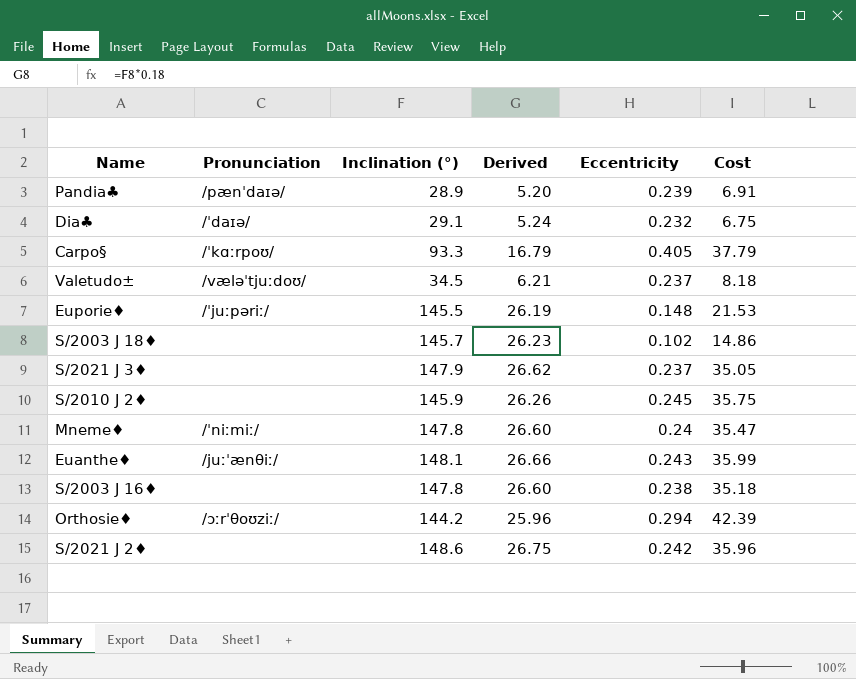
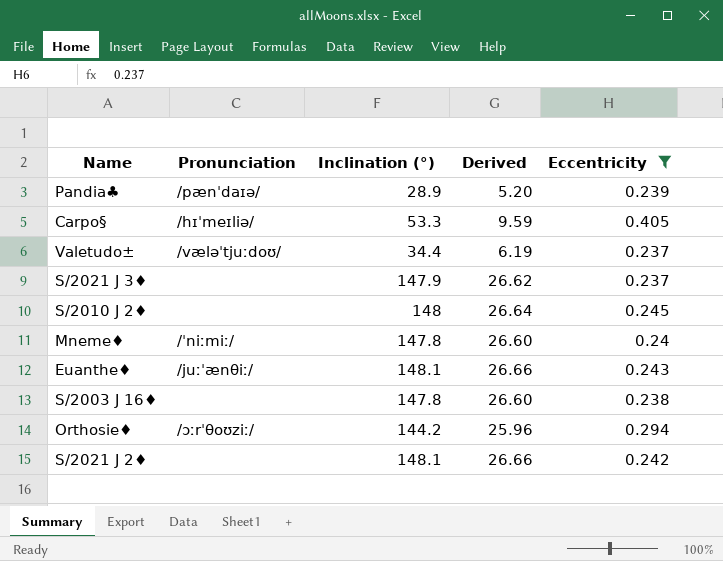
filter: none -> Eccentricity >= 0.237
column Cost | formula: [Inclination (°)] * [Eccentricity] -> none
Carpo§ | Pronunciation: /ˈkɑːrpoʊ/ -> /hɪˈmeɪliə/
Carpo§ | Inclination (°): 93.3 -> 53.3
Carpo§ | Derived: 16.79 -> 9.59
Valetudo± | Inclination (°): 34.5 -> 34.4
Valetudo± | Derived: 6.21 -> 6.19
S/2010 J 2♦ | Inclination (°): 145.9 -> 148
S/2010 J 2♦ | Derived: 26.26 -> 26.64
S/2021 J 2♦ | Inclination (°): 148.6 -> 148.1
S/2021 J 2♦ | Derived: 26.75 -> 26.66

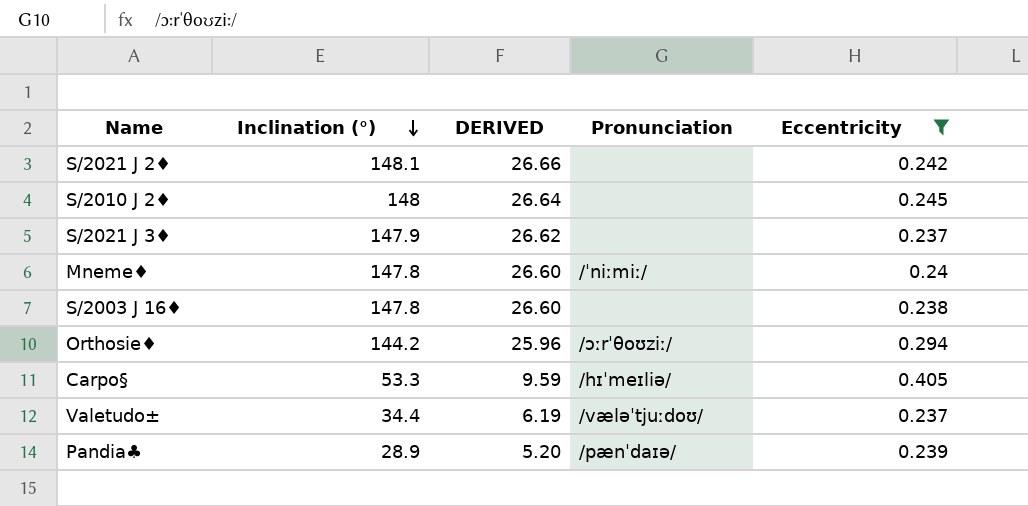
row order: none -> Inclination (°) descending
column name: Derived -> DERIVED
column Pronunciation | position: 2 -> 4
row Euanthe♦: /juːˈænθiː/ | 148.1 | 26.66 | 0.243 -> none

